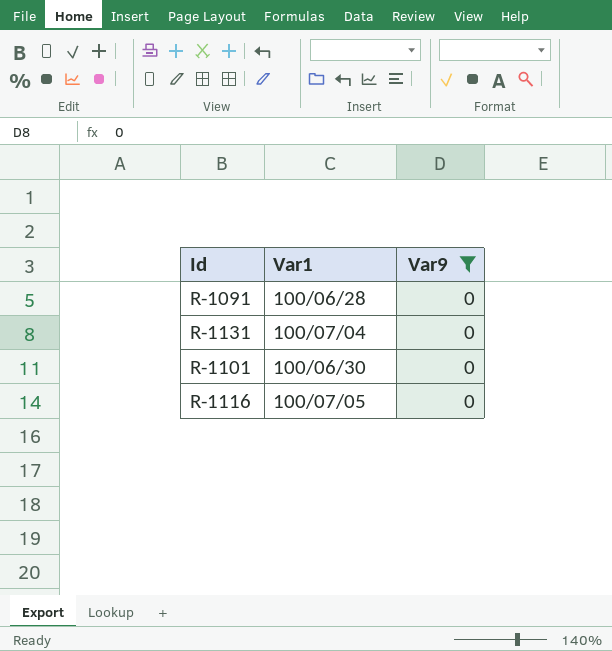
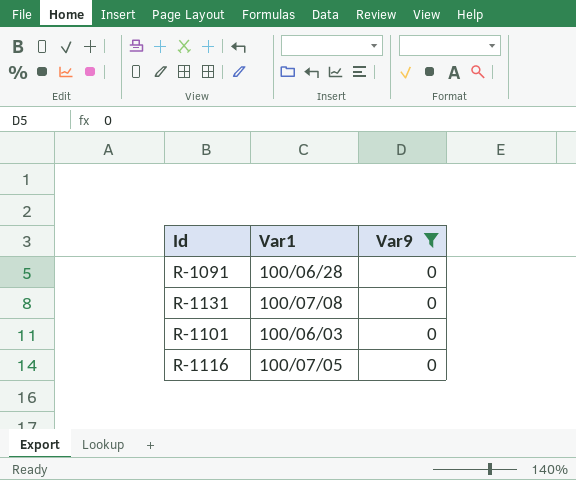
R-1131 | Var1: 100/07/04 -> 100/07/08
R-1101 | Var1: 100/06/30 -> 100/06/03

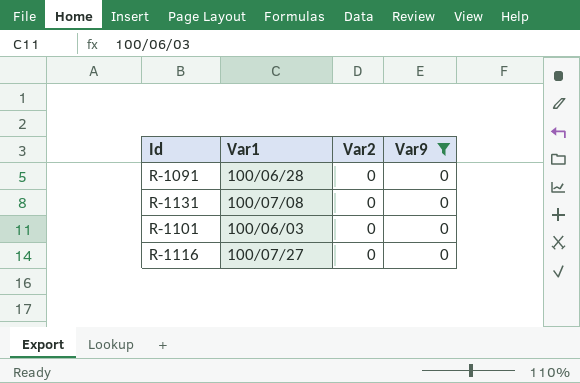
column Var2 | position: none -> 3
R-1116 | Var1: 100/07/05 -> 100/07/27

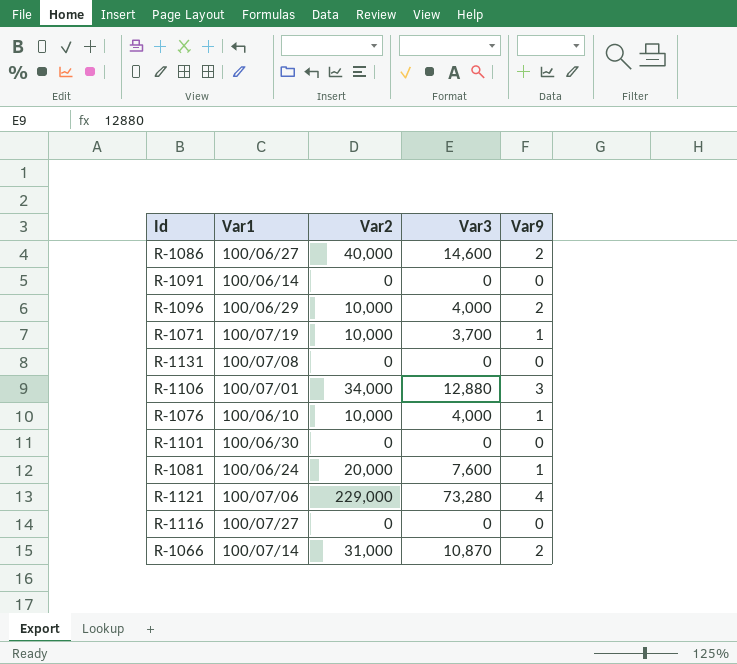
filter: Var9 = 0 -> none
column Var3 | position: none -> 4
R-1091 | Var1: 100/06/28 -> 100/06/14
R-1101 | Var1: 100/06/03 -> 100/06/30

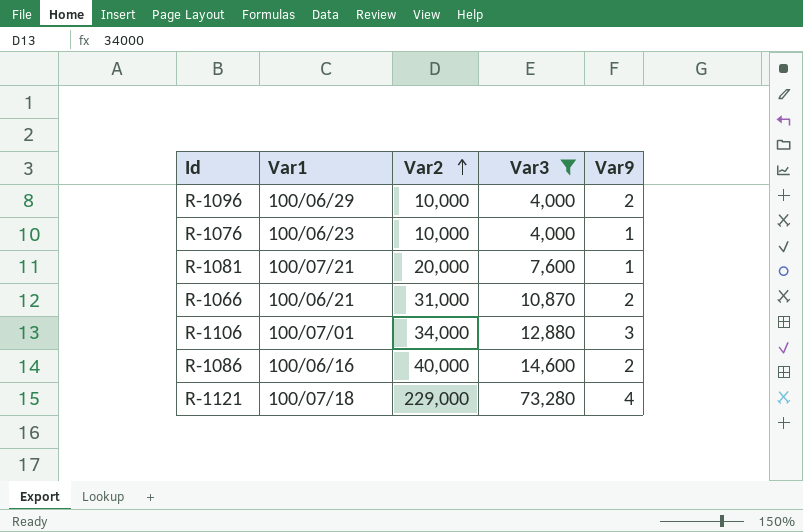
filter: none -> Var3 >= 4,000
row order: none -> Var2 ascending
R-1076 | Var1: 100/06/10 -> 100/06/23
R-1081 | Var1: 100/06/24 -> 100/07/21
R-1066 | Var1: 100/07/14 -> 100/06/21
R-1086 | Var1: 100/06/27 -> 100/06/16
R-1121 | Var1: 100/07/06 -> 100/07/18

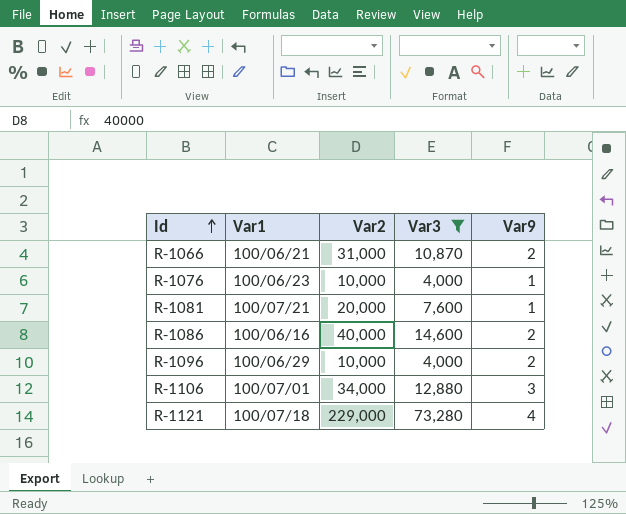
row order: Var2 ascending -> Id ascending

